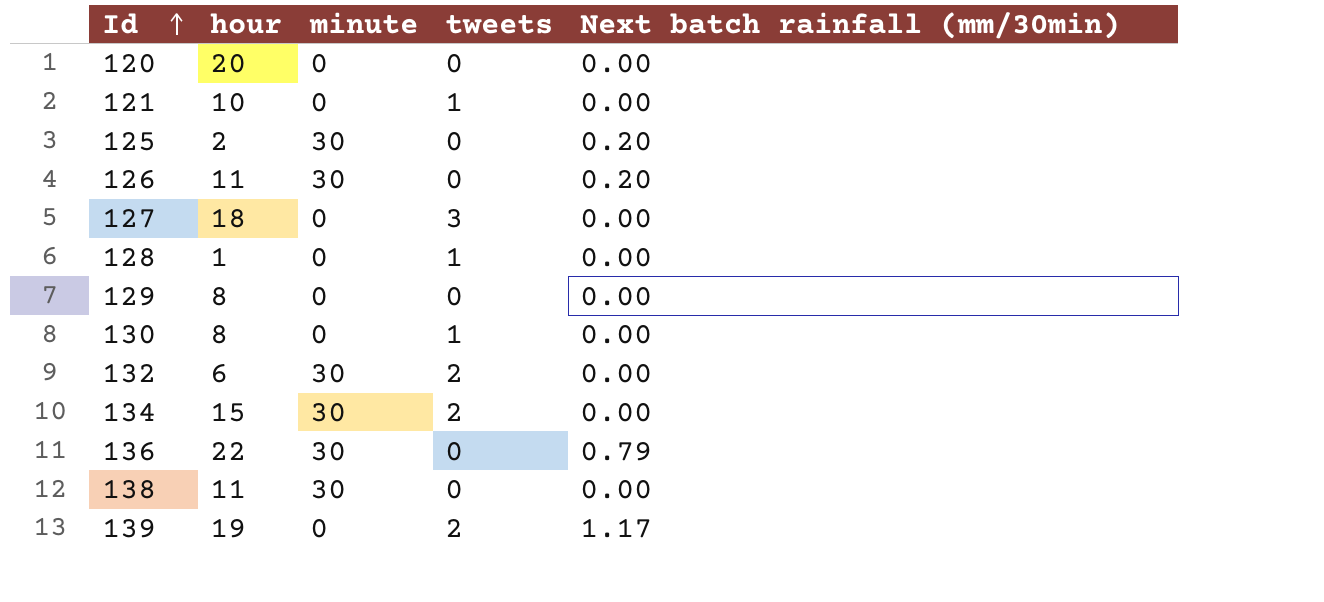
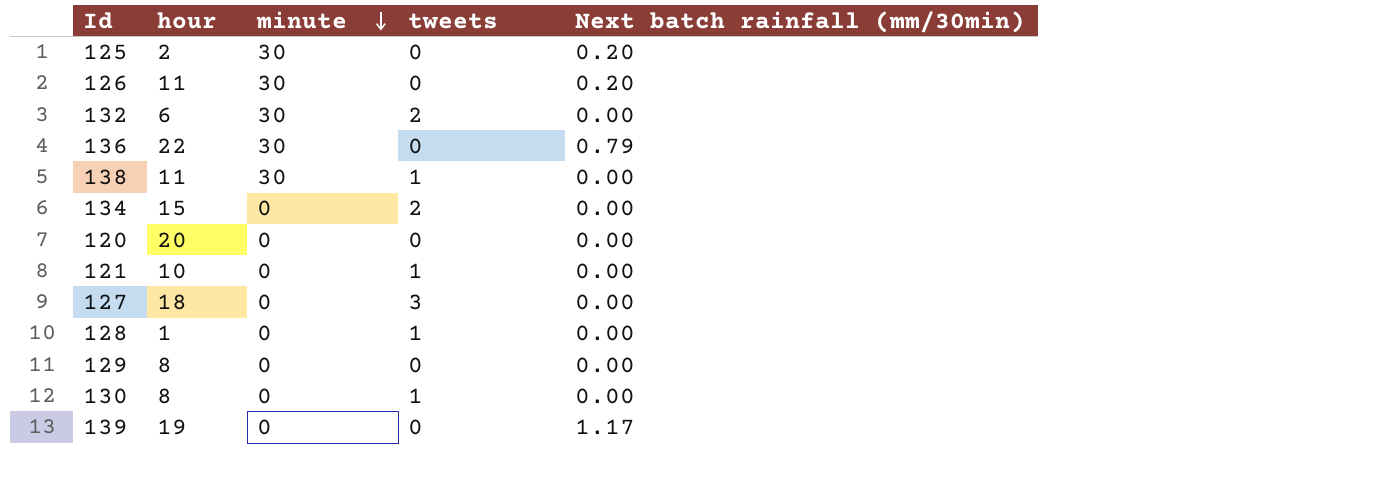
row order: Id ascending -> minute descending
138 | tweets: 0 -> 1
134 | minute: 30 -> 0
139 | tweets: 2 -> 0

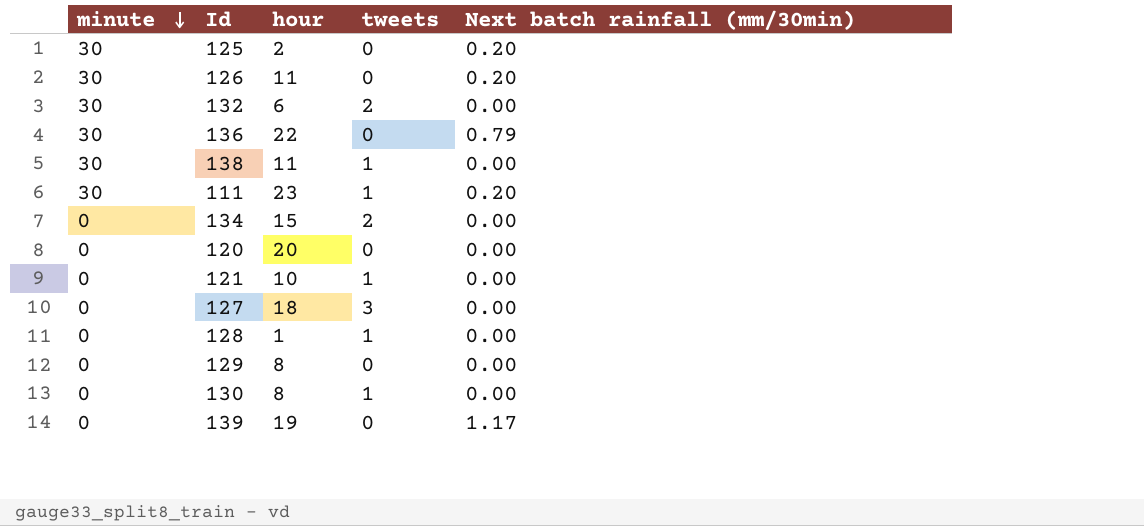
column minute | position: 3 -> 1
row 111: none -> 30 | 23 | 1 | 0.20

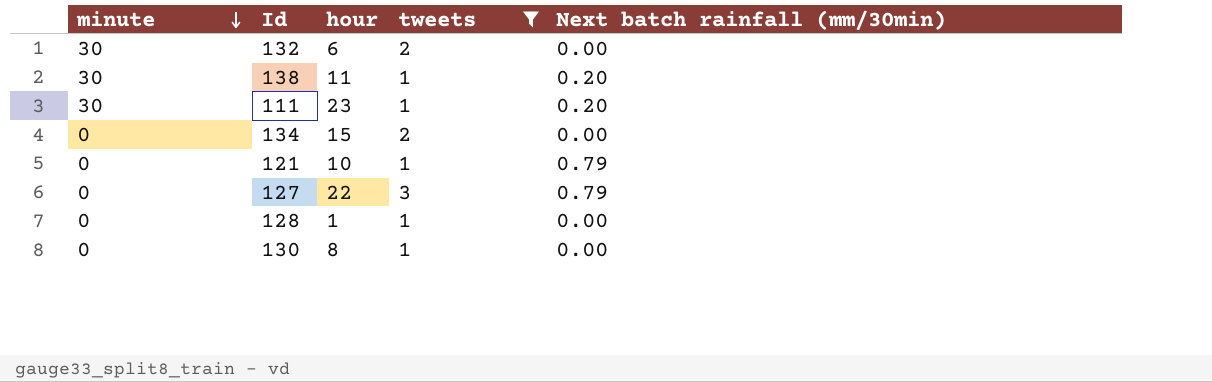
filter: none -> tweets != 0
138 | Next batch rainfall (mm/30min): 0.00 -> 0.20
121 | Next batch rainfall (mm/30min): 0.00 -> 0.79
127 | hour: 18 -> 22
127 | Next batch rainfall (mm/30min): 0.00 -> 0.79

